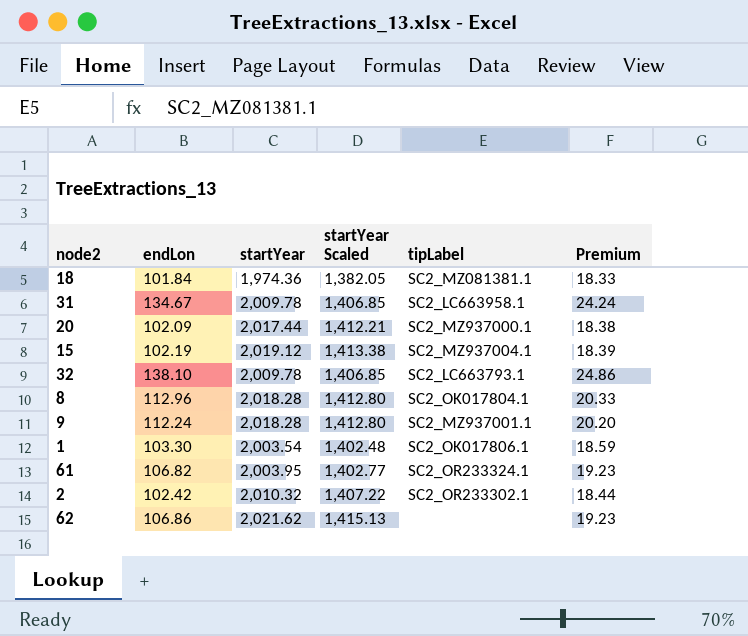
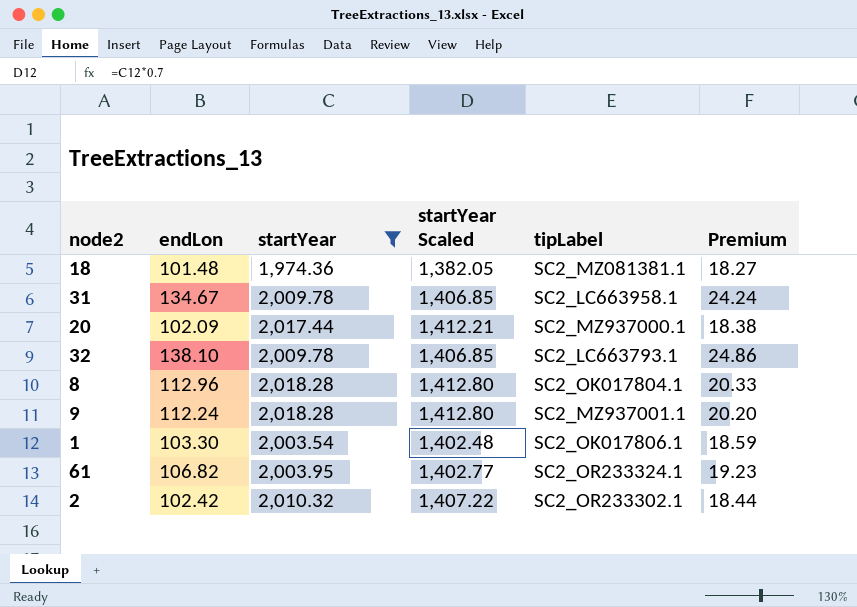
filter: none -> startYear <= 2,018.28
18 | endLon: 101.84 -> 101.48
18 | Premium: 18.33 -> 18.27

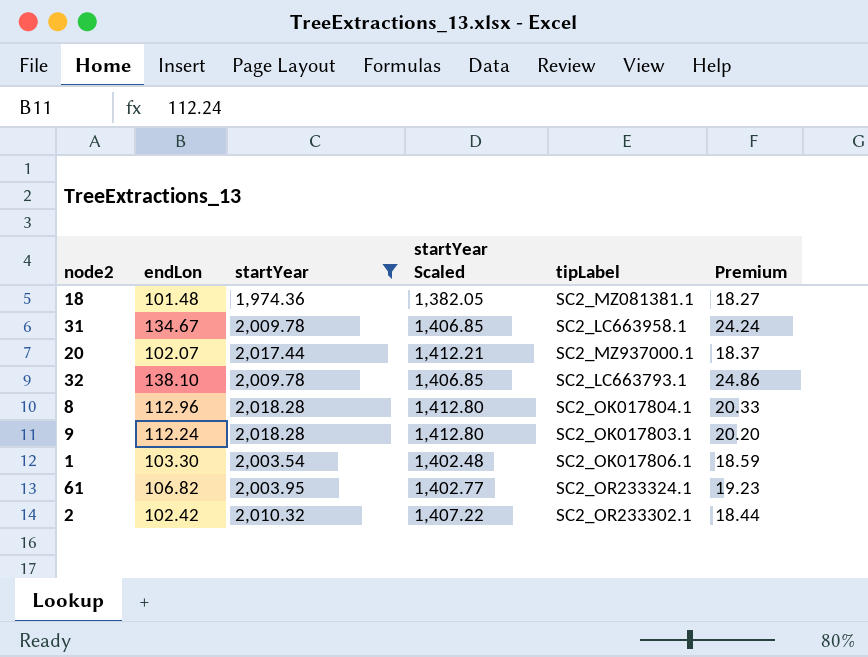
20 | endLon: 102.09 -> 102.07
20 | Premium: 18.38 -> 18.37
9 | tipLabel: SC2_MZ937001.1 -> SC2_OK017803.1

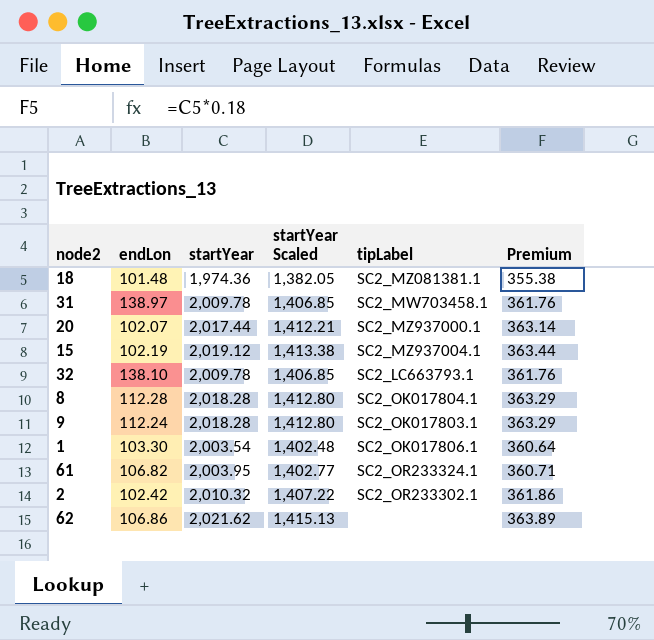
filter: startYear <= 2,018.28 -> none
column Premium | formula: [endLon] * 0.18 -> [startYear] * 0.18
31 | endLon: 134.67 -> 138.97
31 | tipLabel: SC2_LC663958.1 -> SC2_MW703458.1
8 | endLon: 112.96 -> 112.28

